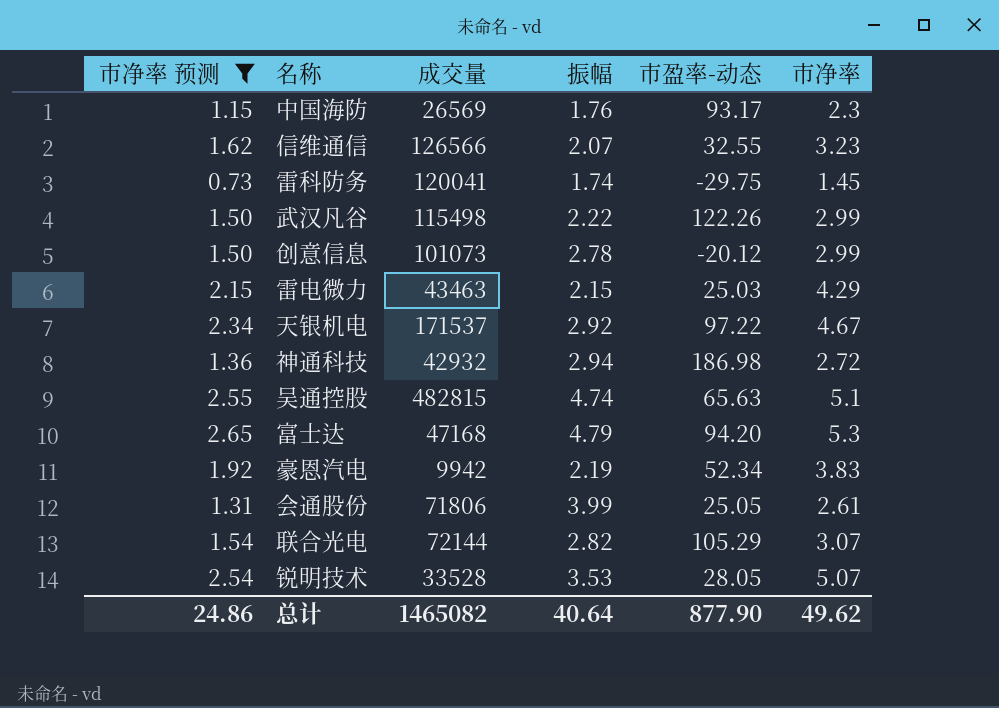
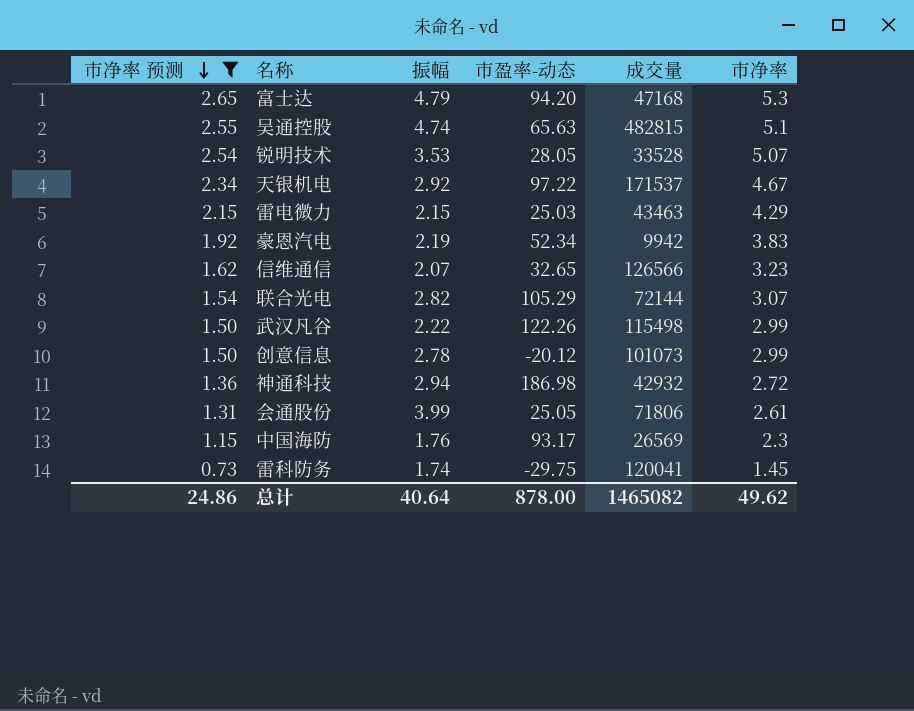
row order: none -> 市净率 预测 descending
column 成交量 | position: 3 -> 5
信维通信 | 市盈率-动态: 32.55 -> 32.65
总计 | 市盈率-动态: 877.90 -> 878.00

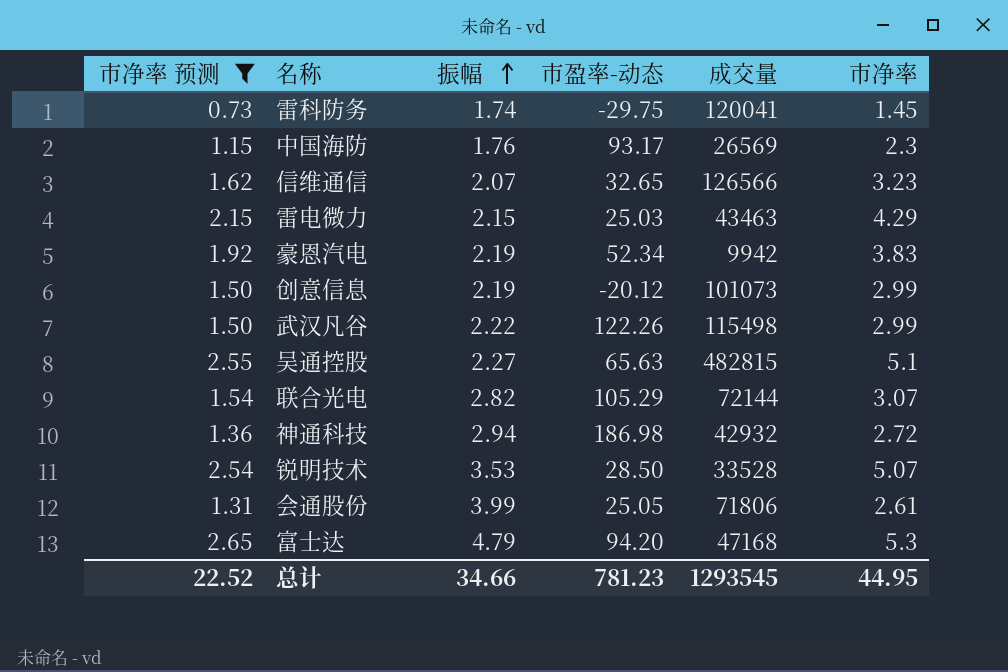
row order: 市净率 预测 descending -> 振幅 ascending
row 天银机电: 2.34 | 2.92 | 97.22 | 171537 | 4.67 -> none
创意信息 | 振幅: 2.78 -> 2.19
吴通控股 | 振幅: 4.74 -> 2.27
锐明技术 | 市盈率-动态: 28.05 -> 28.50
总计 | 市净率 预测: 24.86 -> 22.52
总计 | 振幅: 40.64 -> 34.66
总计 | 市盈率-动态: 878.00 -> 781.23
总计 | 成交量: 1465082 -> 1293545
总计 | 市净率: 49.62 -> 44.95

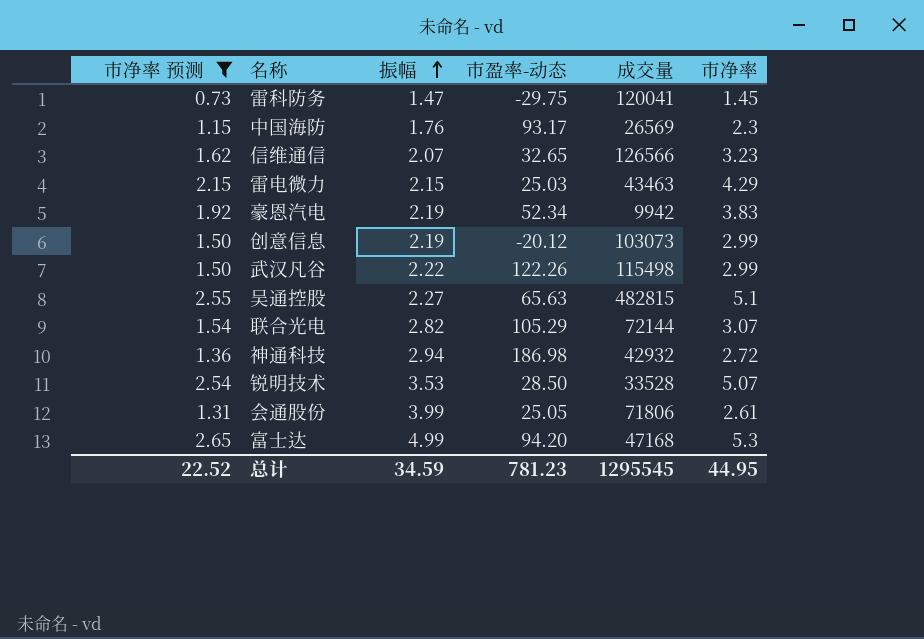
雷科防务 | 振幅: 1.74 -> 1.47
创意信息 | 成交量: 101073 -> 103073
富士达 | 振幅: 4.79 -> 4.99
总计 | 振幅: 34.66 -> 34.59
总计 | 成交量: 1293545 -> 1295545

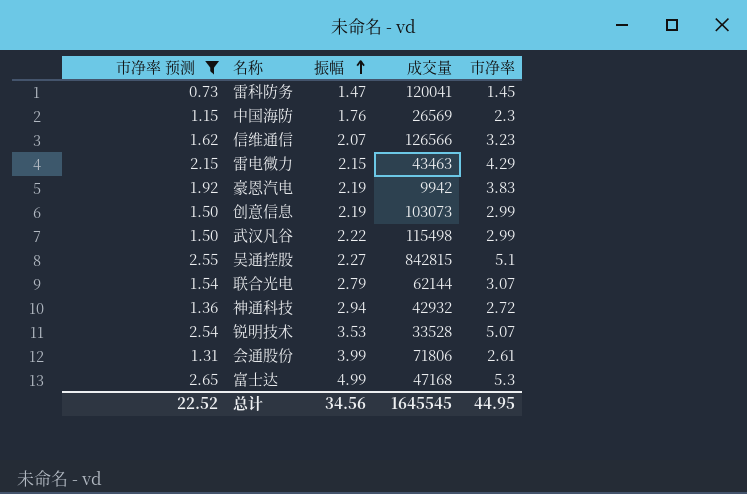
column 市盈率-动态 | position: 4 -> none
吴通控股 | 成交量: 482815 -> 842815
联合光电 | 振幅: 2.82 -> 2.79
联合光电 | 成交量: 72144 -> 62144
总计 | 振幅: 34.59 -> 34.56
总计 | 成交量: 1295545 -> 1645545

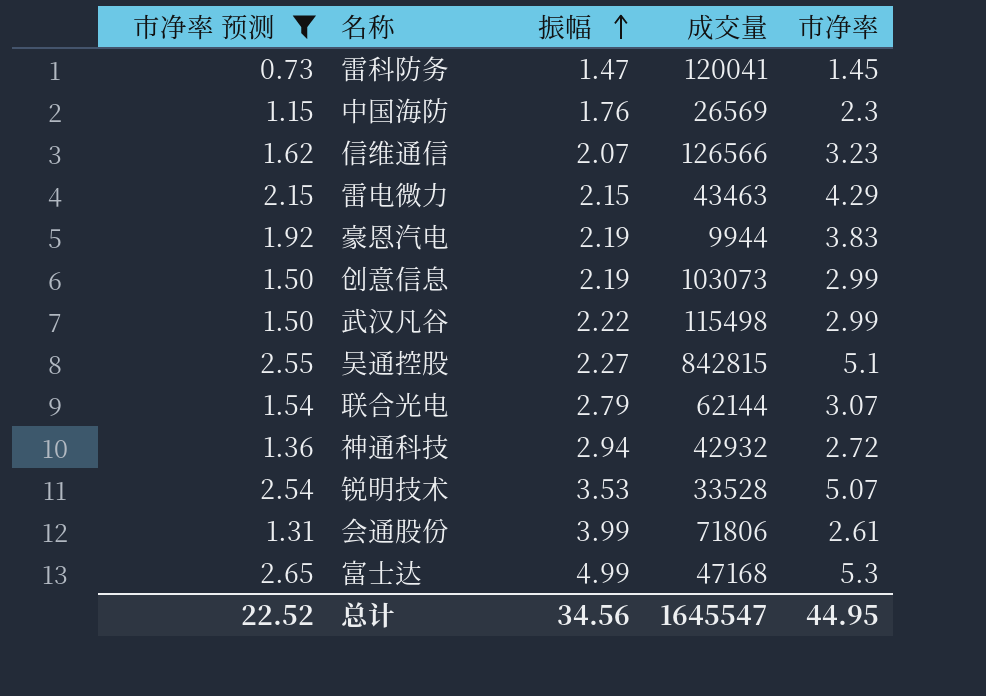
豪恩汽电 | 成交量: 9942 -> 9944
总计 | 成交量: 1645545 -> 1645547

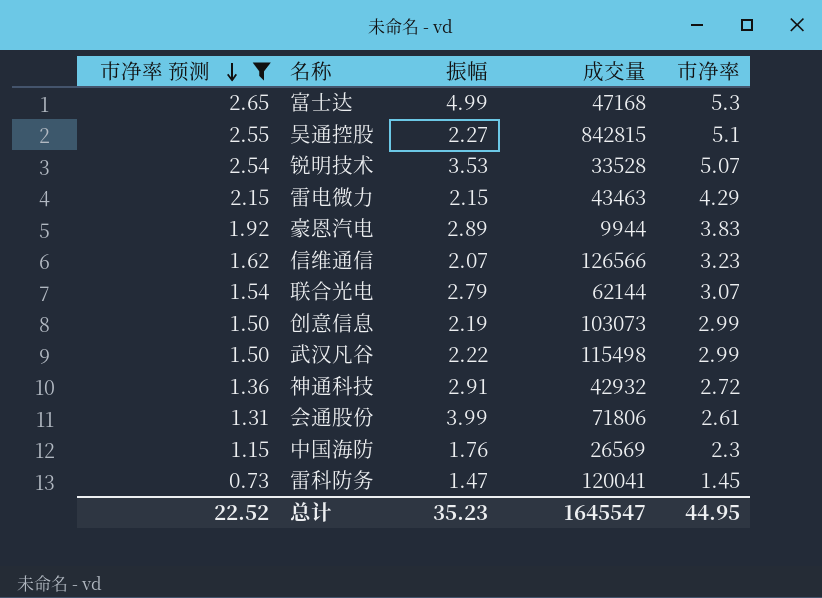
row order: 振幅 ascending -> 市净率 预测 descending
豪恩汽电 | 振幅: 2.19 -> 2.89
神通科技 | 振幅: 2.94 -> 2.91
总计 | 振幅: 34.56 -> 35.23

